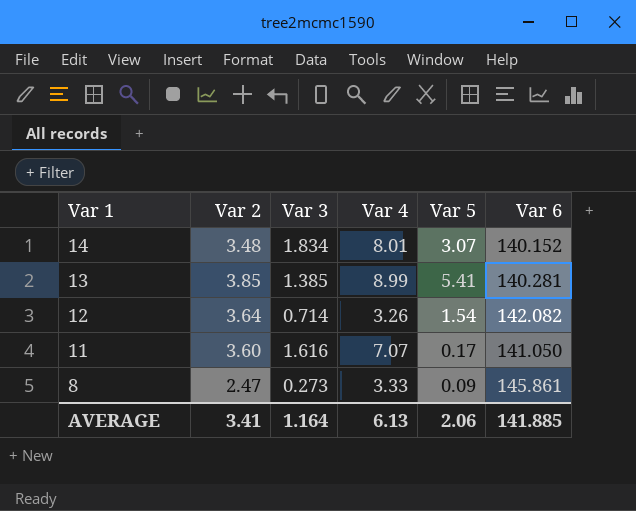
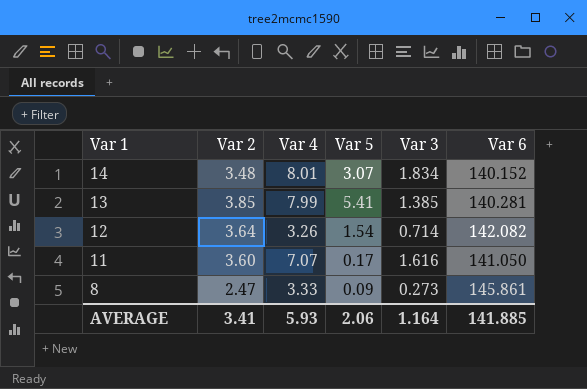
column Var 3 | position: 3 -> 5
13 | Var 4: 8.99 -> 7.99
AVERAGE | Var 4: 6.13 -> 5.93

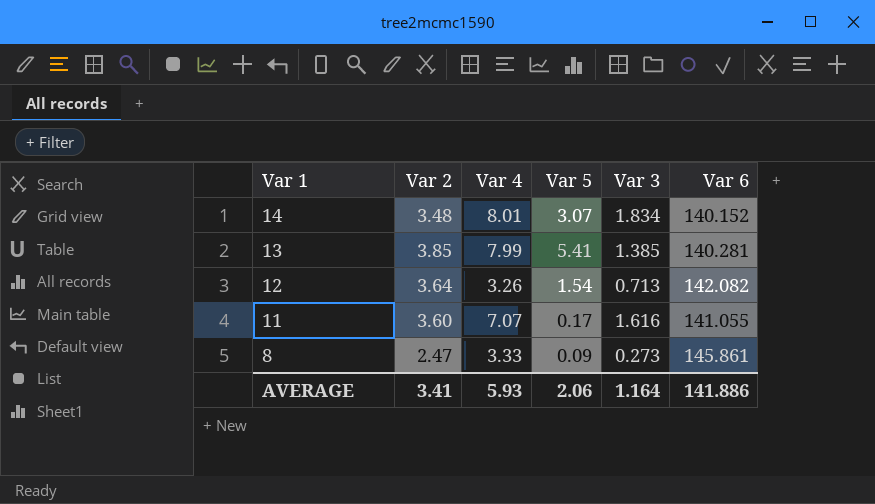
12 | Var 3: 0.714 -> 0.713
11 | Var 6: 141.050 -> 141.055
AVERAGE | Var 6: 141.885 -> 141.886

